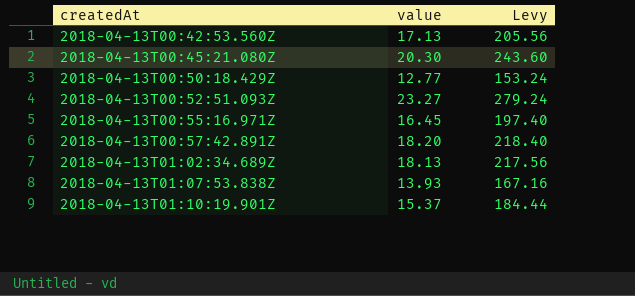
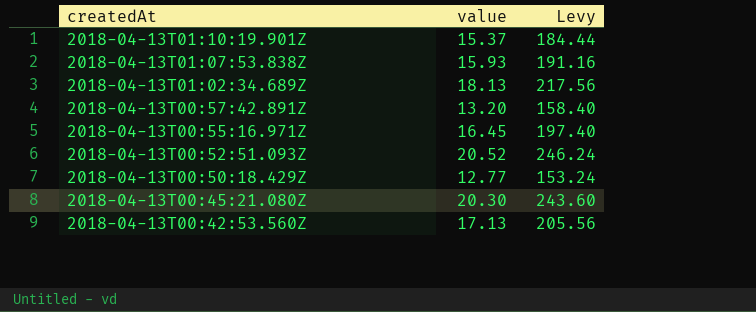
row order: createdAt ascending -> createdAt descending
2018-04-13T01:07:53.838Z | value: 13.93 -> 15.93
2018-04-13T01:07:53.838Z | Levy: 167.16 -> 191.16
2018-04-13T00:57:42.891Z | value: 18.20 -> 13.20
2018-04-13T00:57:42.891Z | Levy: 218.40 -> 158.40
2018-04-13T00:52:51.093Z | value: 23.27 -> 20.52
2018-04-13T00:52:51.093Z | Levy: 279.24 -> 246.24

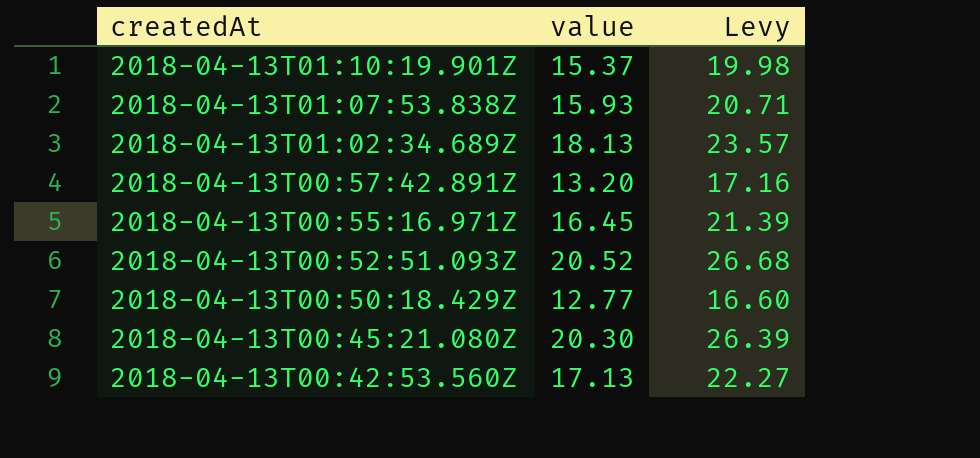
column Levy | formula: [value] * 12 -> [value] * 1.3

